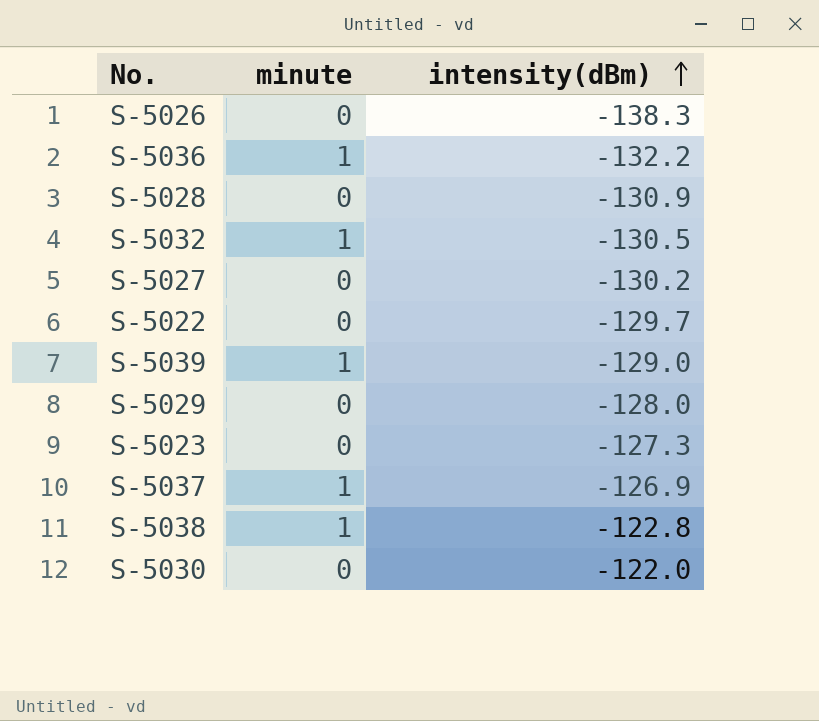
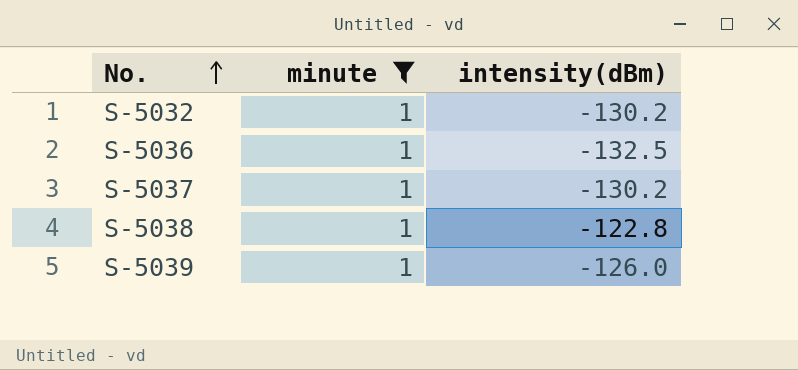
filter: none -> minute = 1
row order: intensity(dBm) ascending -> No. ascending
S-5032 | intensity(dBm): -130.5 -> -130.2
S-5036 | intensity(dBm): -132.2 -> -132.5
S-5037 | intensity(dBm): -126.9 -> -130.2
S-5039 | intensity(dBm): -129.0 -> -126.0

